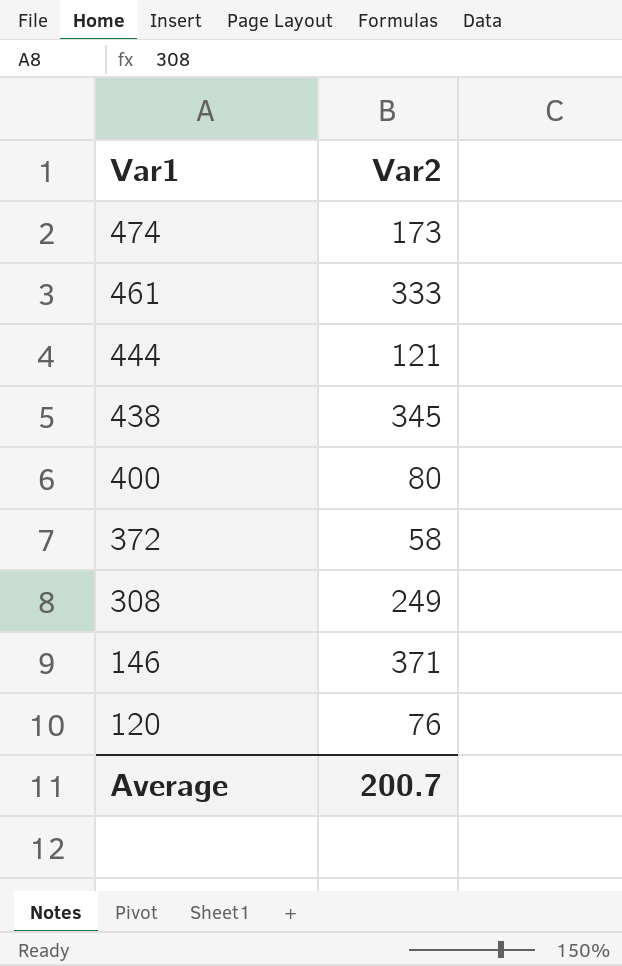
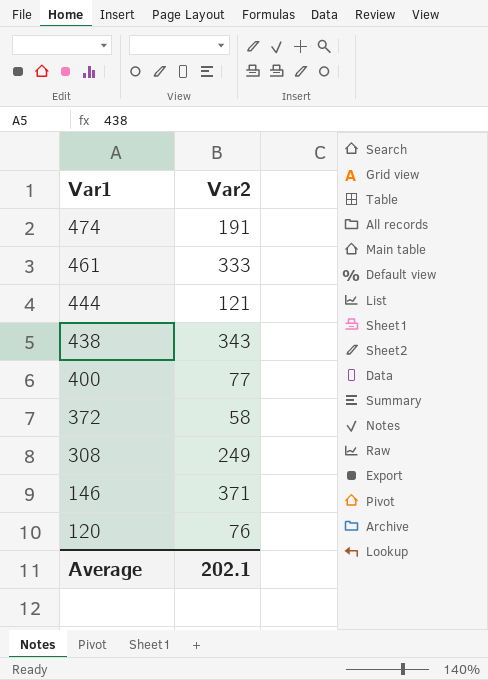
474 | Var2: 173 -> 191
438 | Var2: 345 -> 343
400 | Var2: 80 -> 77
Average | Var2: 200.7 -> 202.1

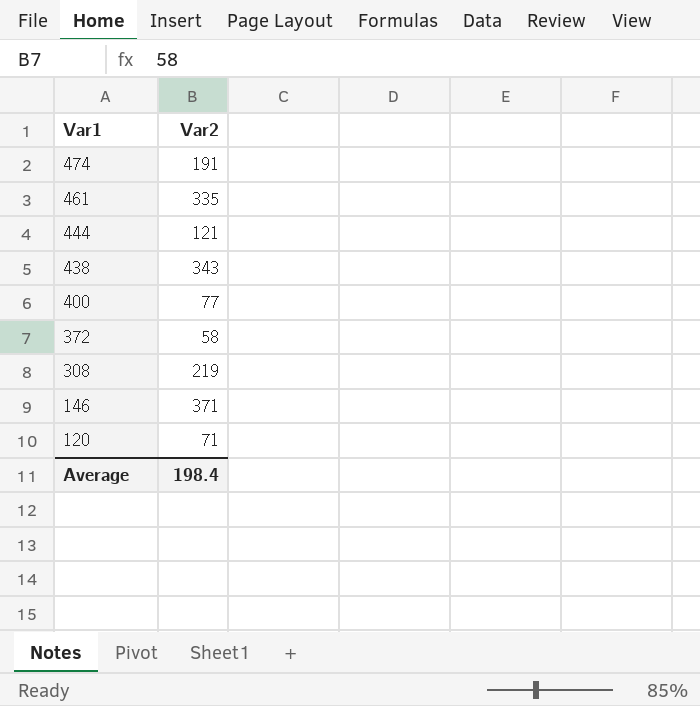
461 | Var2: 333 -> 335
308 | Var2: 249 -> 219
120 | Var2: 76 -> 71
Average | Var2: 202.1 -> 198.4

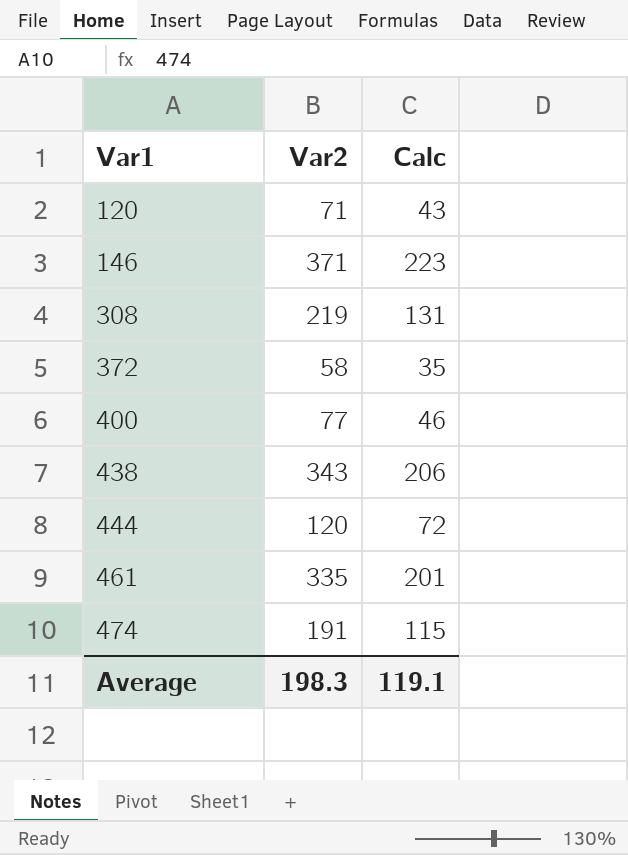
row order: Var1 descending -> Var1 ascending
column Calc | formula: none -> [Var2] * 0.6
444 | Var2: 121 -> 120
Average | Var2: 198.4 -> 198.3

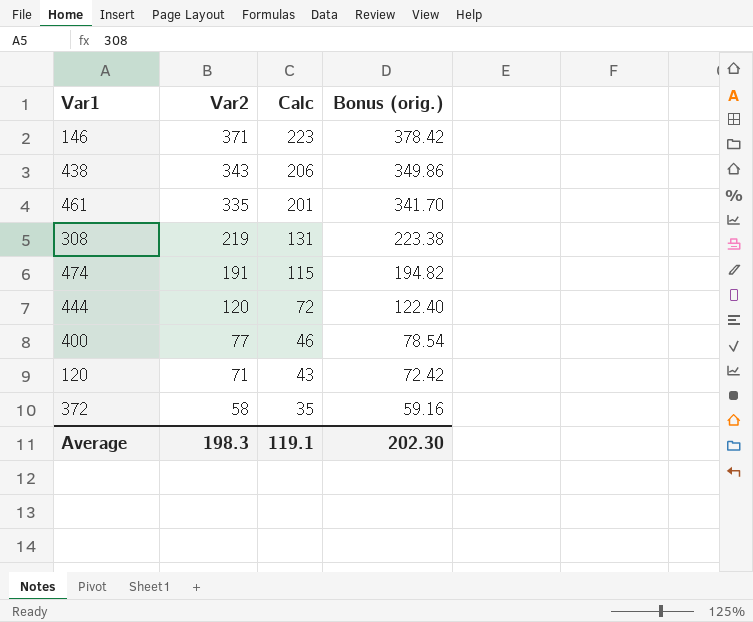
row order: Var1 ascending -> Var2 descending
column Bonus (orig.) | formula: none -> [Var2] * 1.02

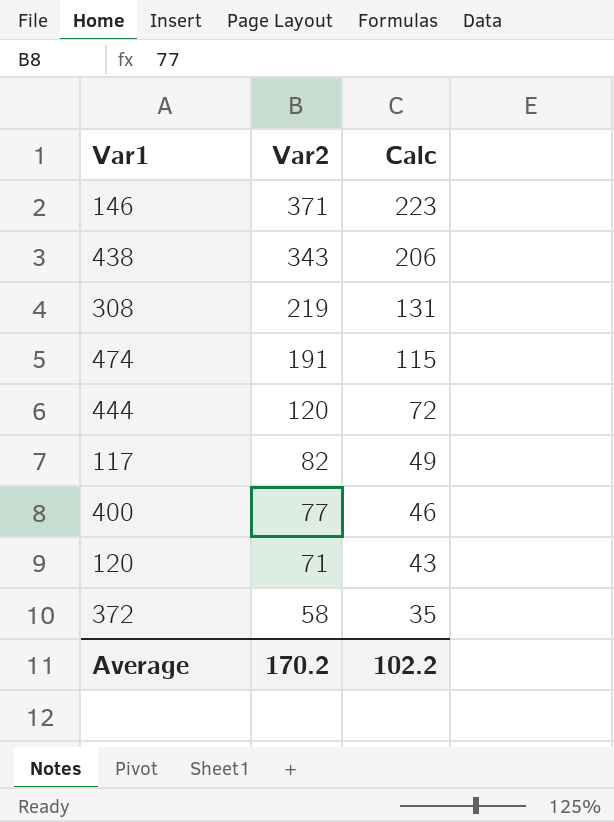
column Bonus (orig.) | formula: [Var2] * 1.02 -> none
row 461: 335 | 201 | 341.70 -> none
row 117: none -> 82 | 49
Average | Var2: 198.3 -> 170.2
Average | Calc: 119.1 -> 102.2

